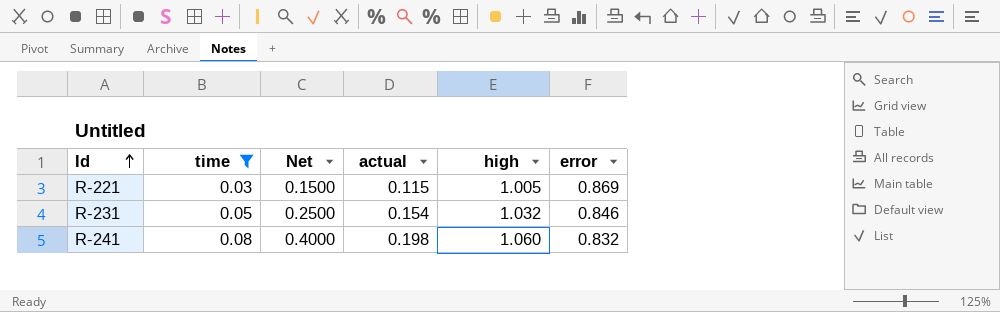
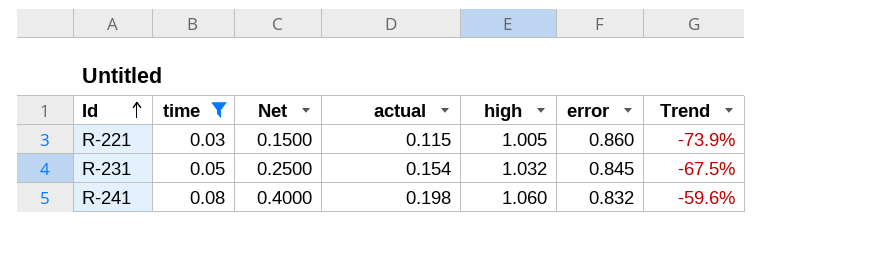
column Trend | formula: none -> ([time] - [actual]) / [actual]
R-221 | error: 0.869 -> 0.860
R-231 | error: 0.846 -> 0.845

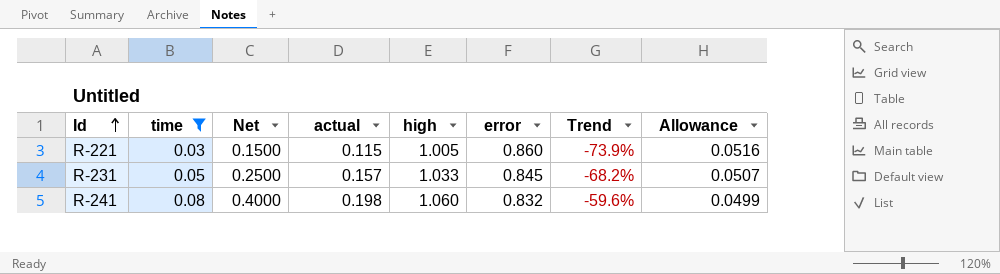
column Allowance | formula: none -> [error] * 0.06
R-231 | actual: 0.154 -> 0.157
R-231 | high: 1.032 -> 1.033
R-231 | Trend: -67.5% -> -68.2%

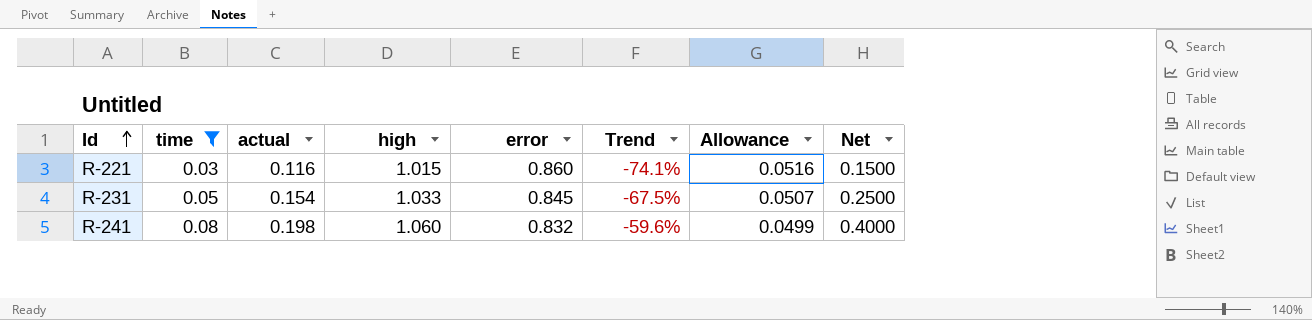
column Net | position: 3 -> 8
R-221 | actual: 0.115 -> 0.116
R-221 | high: 1.005 -> 1.015
R-221 | Trend: -73.9% -> -74.1%
R-231 | actual: 0.157 -> 0.154
R-231 | Trend: -68.2% -> -67.5%

